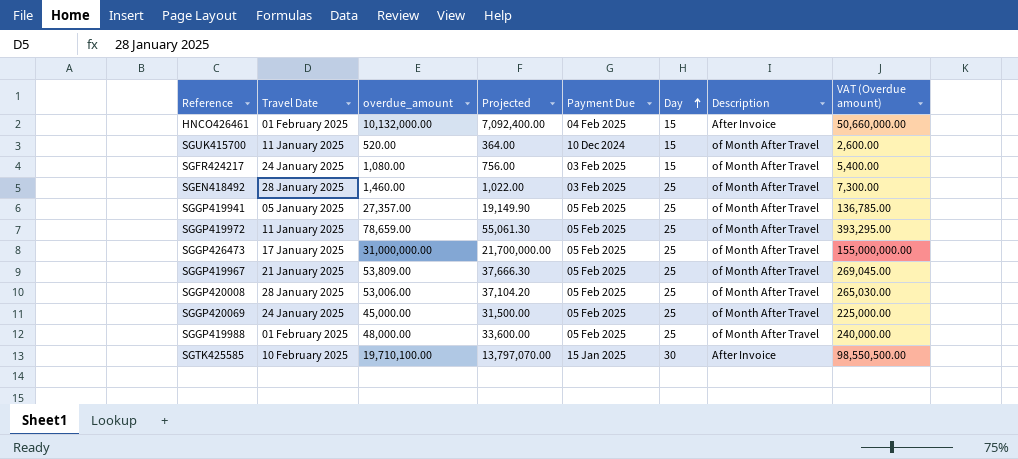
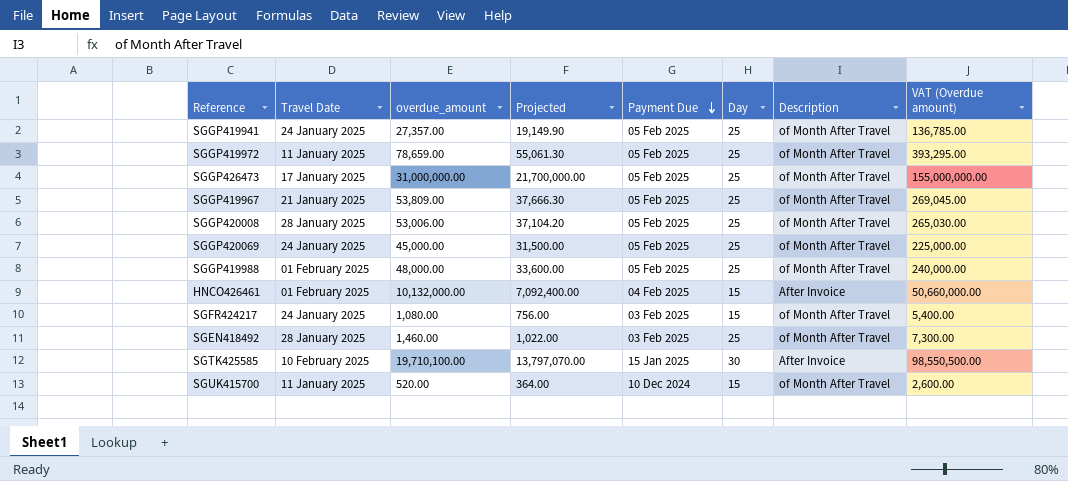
row order: Day ascending -> Payment Due descending
SGGP419941 | Travel Date: 05 January 2025 -> 24 January 2025

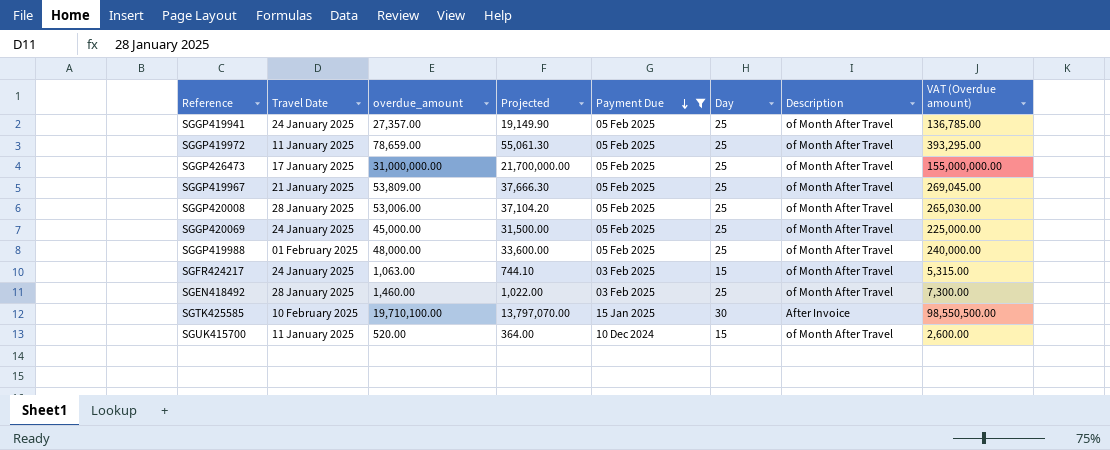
filter: none -> Payment Due != 04 Feb 2025
SGFR424217 | overdue_amount: 1,080.00 -> 1,063.00
SGFR424217 | Projected: 756.00 -> 744.10
SGFR424217 | VAT (Overdue amount): 5,400.00 -> 5,315.00

